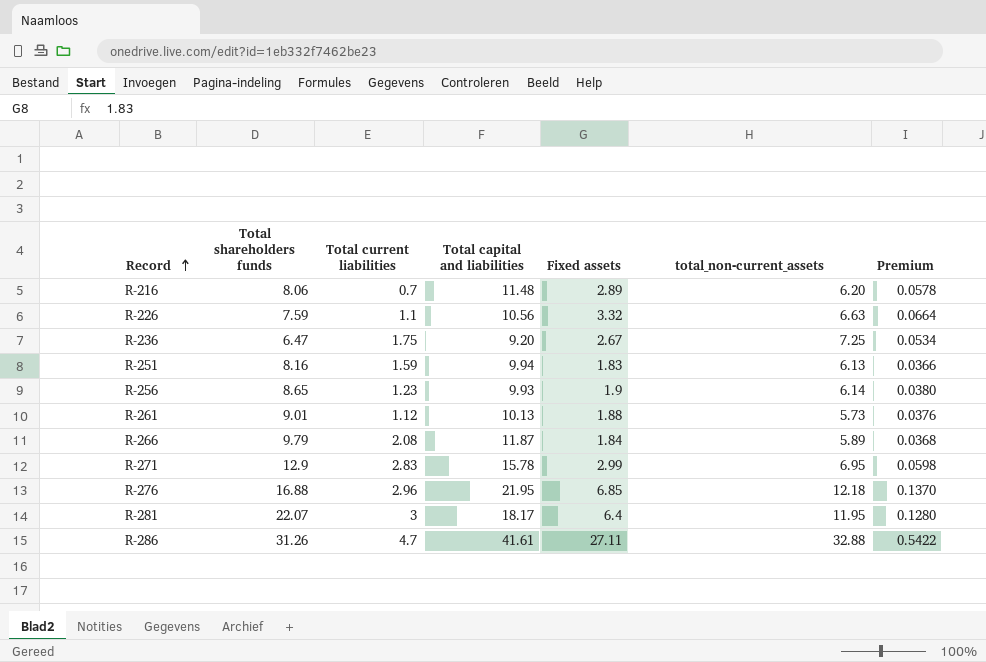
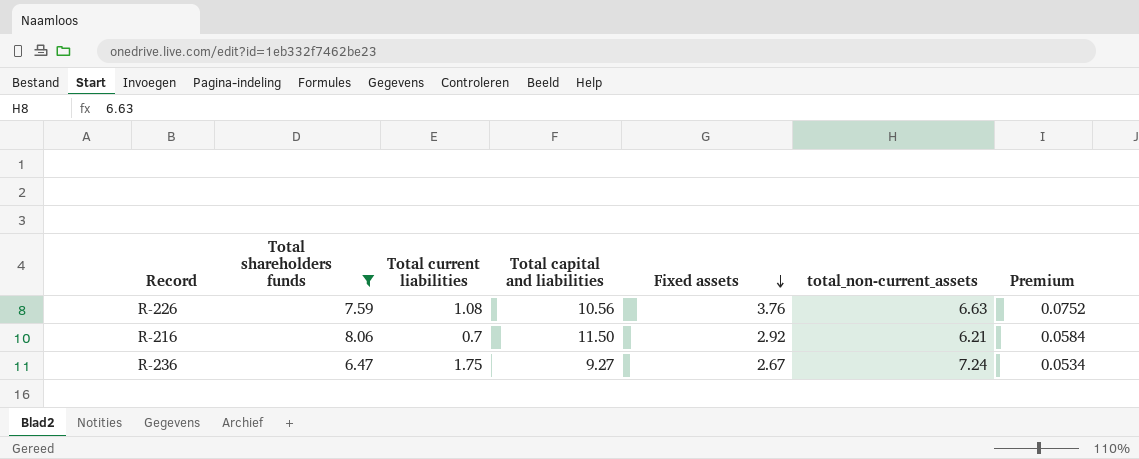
filter: none -> Total shareholders funds <= 8.06
row order: Record ascending -> Fixed assets descending
R-226 | Total current liabilities: 1.1 -> 1.08
R-226 | Fixed assets: 3.32 -> 3.76
R-226 | Premium: 0.0664 -> 0.0752
R-216 | Total capital and liabilities: 11.48 -> 11.50
R-216 | Fixed assets: 2.89 -> 2.92
R-216 | total_non-current_assets: 6.20 -> 6.21
R-216 | Premium: 0.0578 -> 0.0584
R-236 | Total capital and liabilities: 9.20 -> 9.27
R-236 | total_non-current_assets: 7.25 -> 7.24

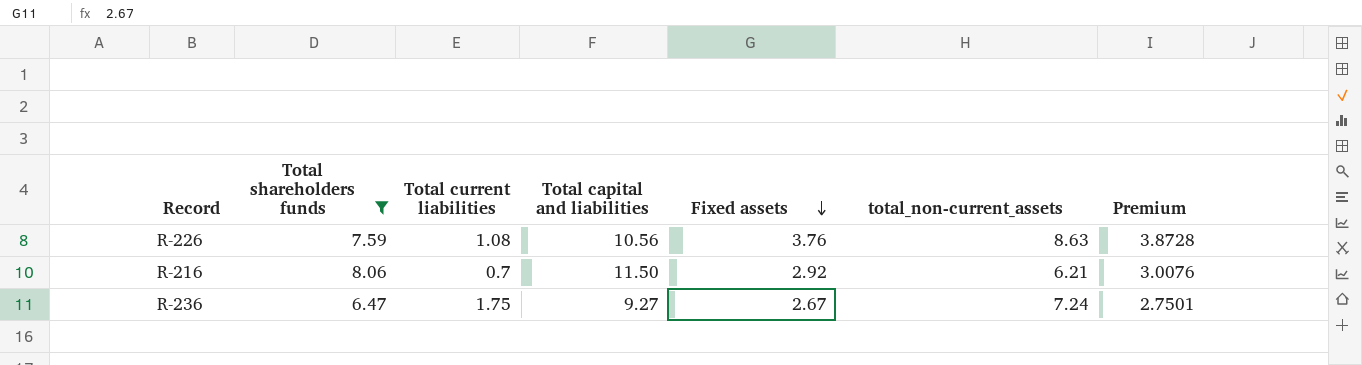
column Premium | formula: [Fixed assets] * 0.02 -> [Fixed assets] * 1.03
R-226 | total_non-current_assets: 6.63 -> 8.63

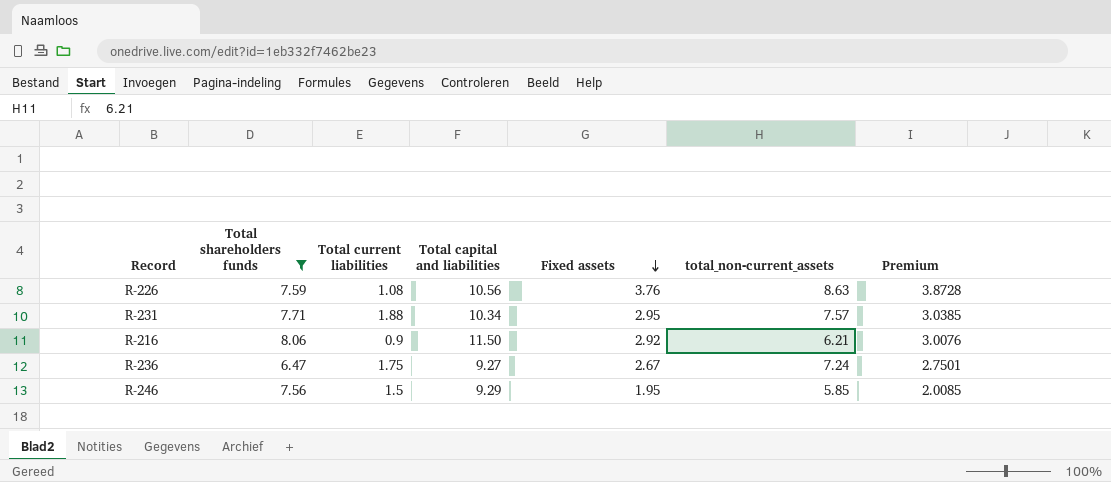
row R-231: none -> 7.71 | 1.88 | 10.34 | 2.95 | 7.57 | 3.0385
R-216 | Total current liabilities: 0.7 -> 0.9
row R-246: none -> 7.56 | 1.5 | 9.29 | 1.95 | 5.85 | 2.0085

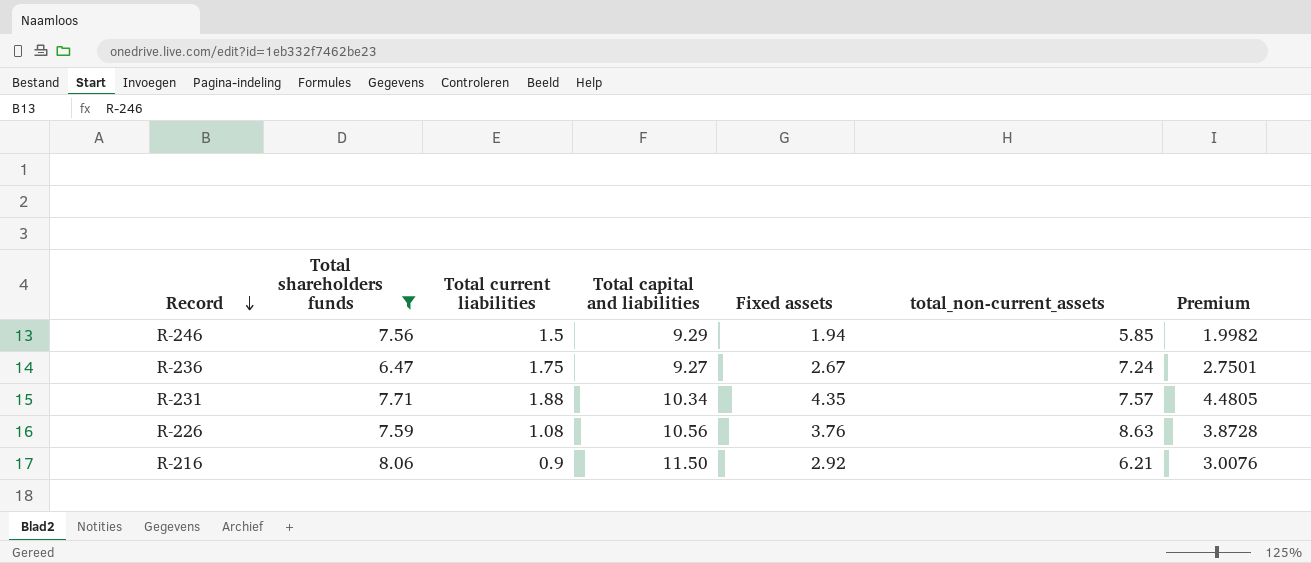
row order: Fixed assets descending -> Record descending
R-246 | Fixed assets: 1.95 -> 1.94
R-246 | Premium: 2.0085 -> 1.9982
R-231 | Fixed assets: 2.95 -> 4.35
R-231 | Premium: 3.0385 -> 4.4805

